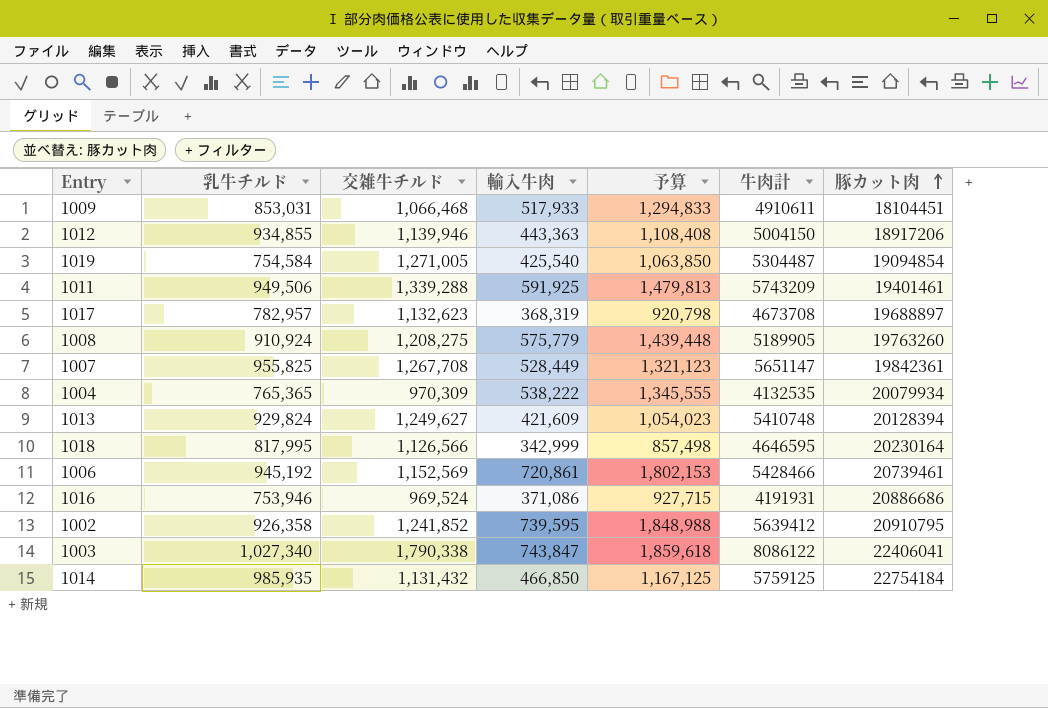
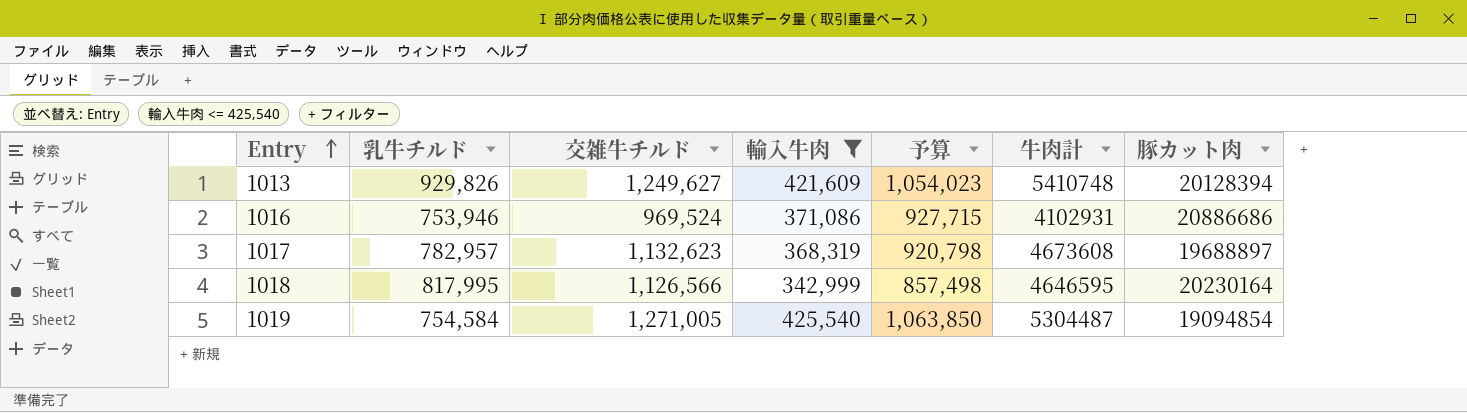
filter: none -> 輸入牛肉 <= 425,540
row order: 豚カット肉 ascending -> Entry ascending
1013 | 乳牛チルド: 929,824 -> 929,826
1016 | 牛肉計: 4191931 -> 4102931
1017 | 牛肉計: 4673708 -> 4673608

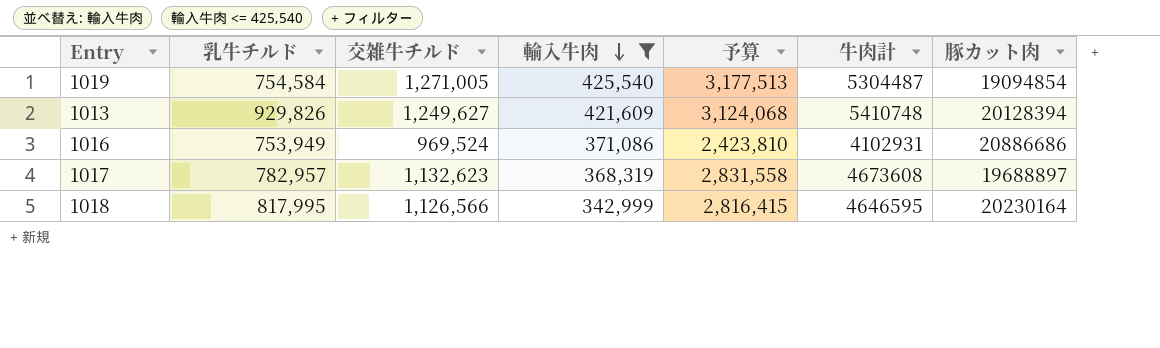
row order: Entry ascending -> 輸入牛肉 descending
column 予算 | formula: [輸入牛肉] * 2.5 -> [交雑牛チルド] * 2.5
1016 | 乳牛チルド: 753,946 -> 753,949

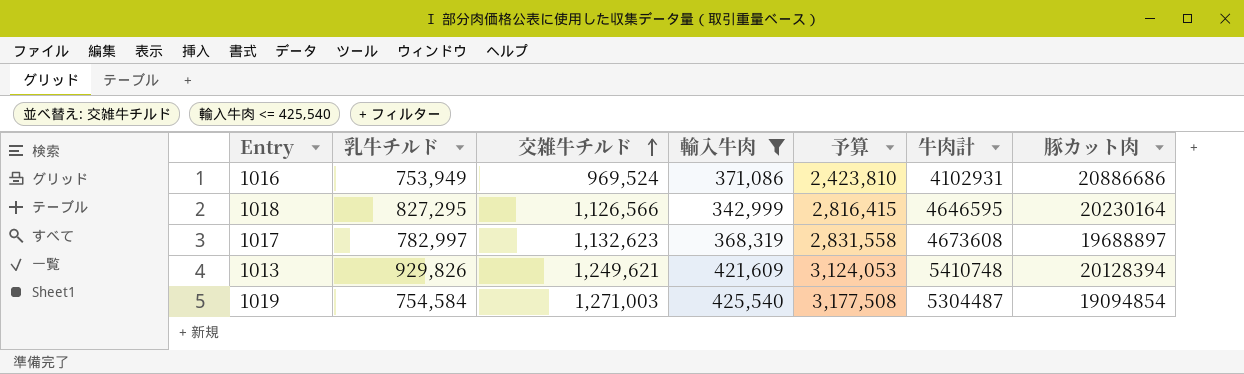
row order: 輸入牛肉 descending -> 交雑牛チルド ascending
1018 | 乳牛チルド: 817,995 -> 827,295
1017 | 乳牛チルド: 782,957 -> 782,997
1013 | 交雑牛チルド: 1,249,627 -> 1,249,621
1013 | 予算: 3,124,068 -> 3,124,053
1019 | 交雑牛チルド: 1,271,005 -> 1,271,003
1019 | 予算: 3,177,513 -> 3,177,508

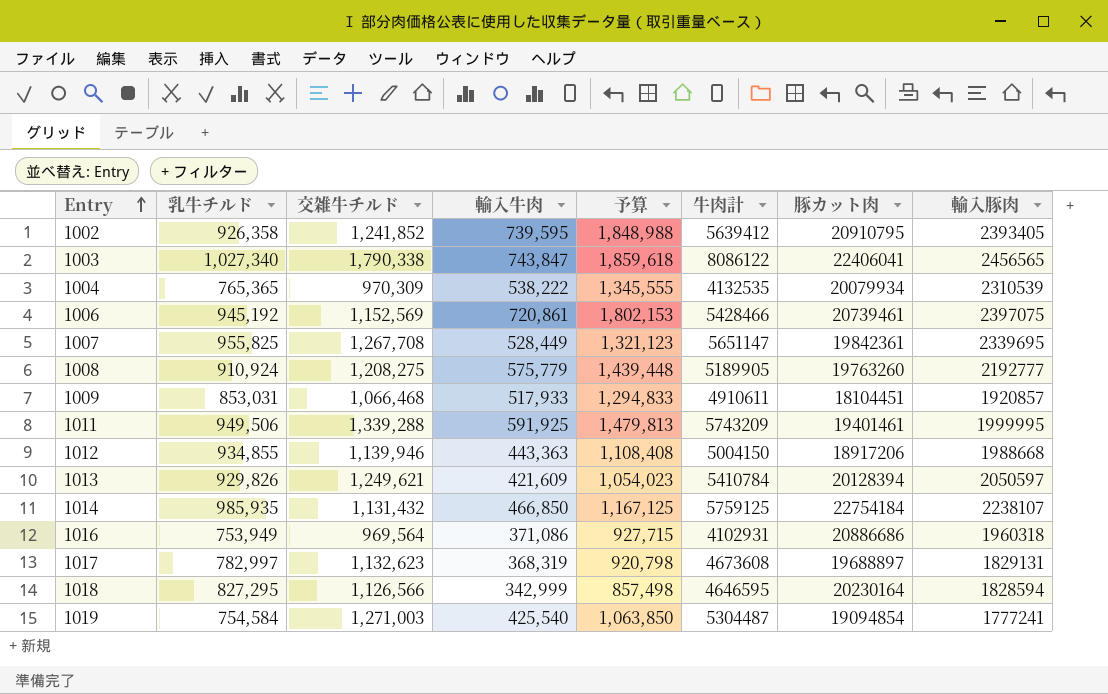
filter: 輸入牛肉 <= 425,540 -> none
row order: 交雑牛チルド ascending -> Entry ascending
column 予算 | formula: [交雑牛チルド] * 2.5 -> [輸入牛肉] * 2.5
column 輸入豚肉 | position: none -> 8
1013 | 牛肉計: 5410748 -> 5410784
1016 | 交雑牛チルド: 969,524 -> 969,564

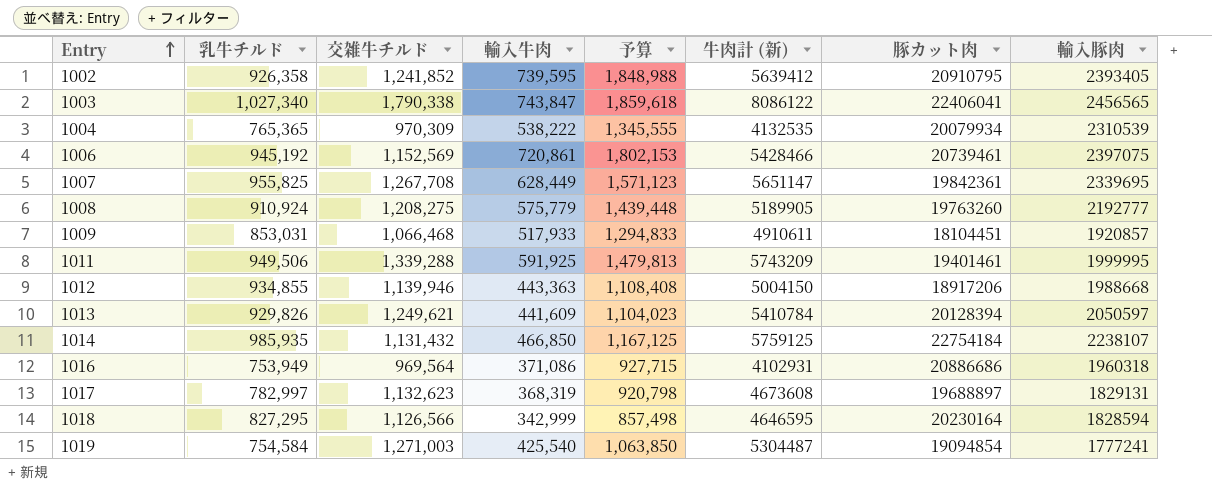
column name: 牛肉計 -> 牛肉計 (新)
1007 | 輸入牛肉: 528,449 -> 628,449
1007 | 予算: 1,321,123 -> 1,571,123
1013 | 輸入牛肉: 421,609 -> 441,609
1013 | 予算: 1,054,023 -> 1,104,023

